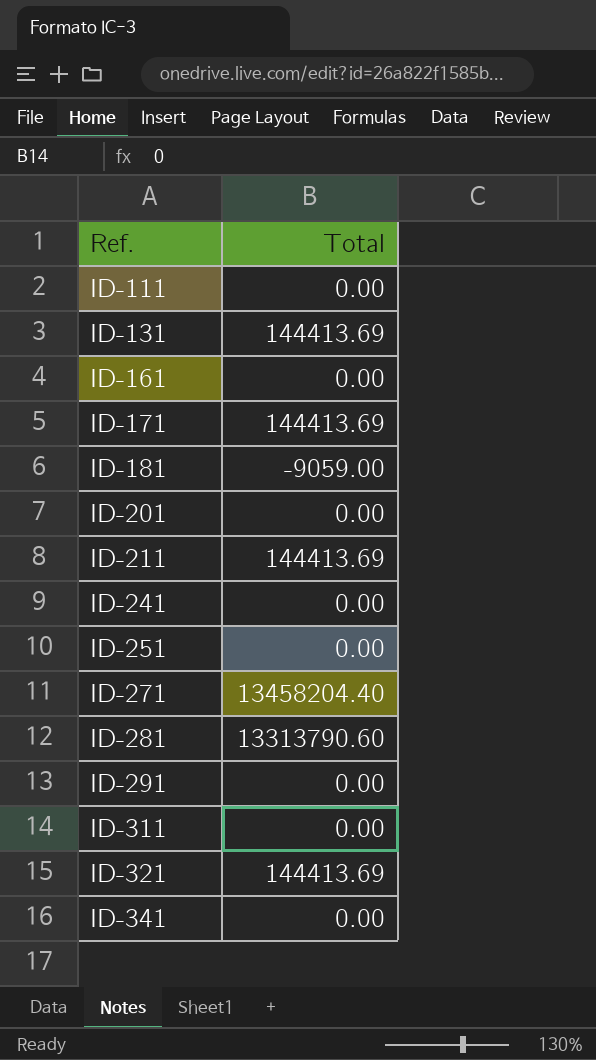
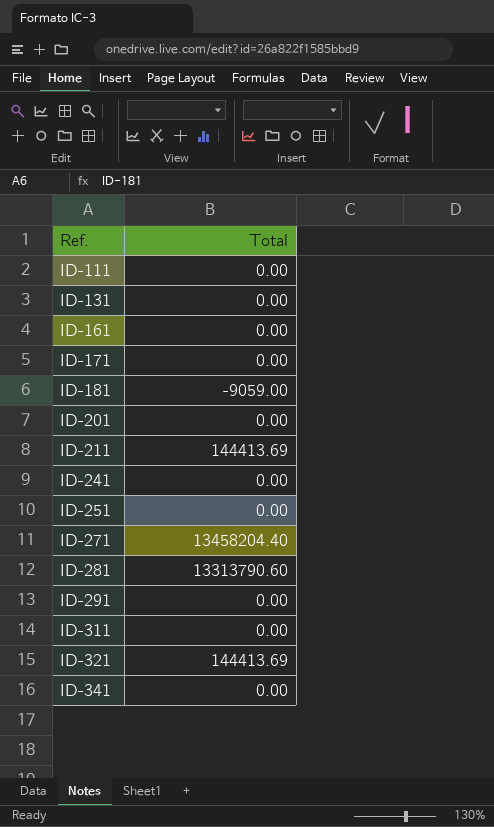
ID-131 | Total: 144413.69 -> 0.00
ID-171 | Total: 144413.69 -> 0.00

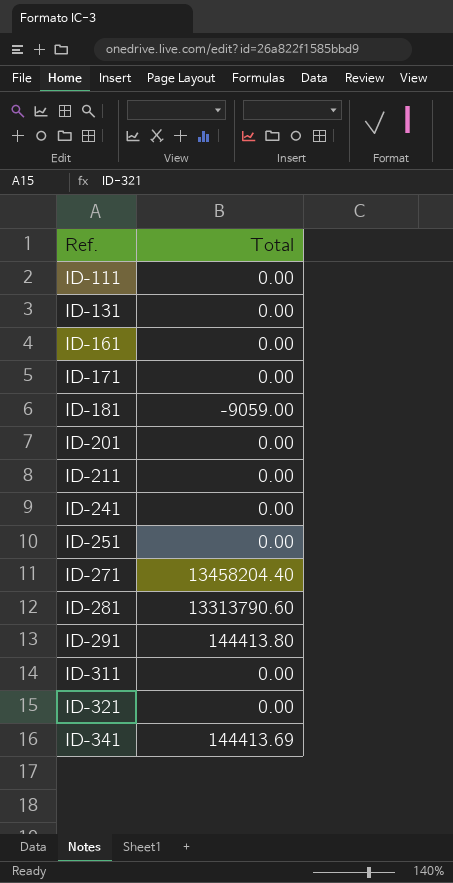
ID-211 | Total: 144413.69 -> 0.00
ID-291 | Total: 0.00 -> 144413.80
ID-321 | Total: 144413.69 -> 0.00
ID-341 | Total: 0.00 -> 144413.69

